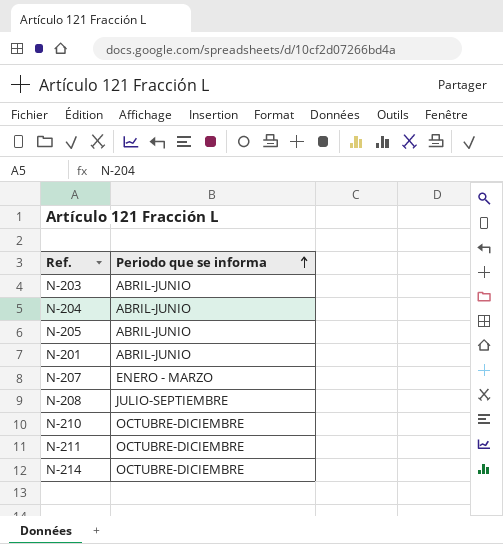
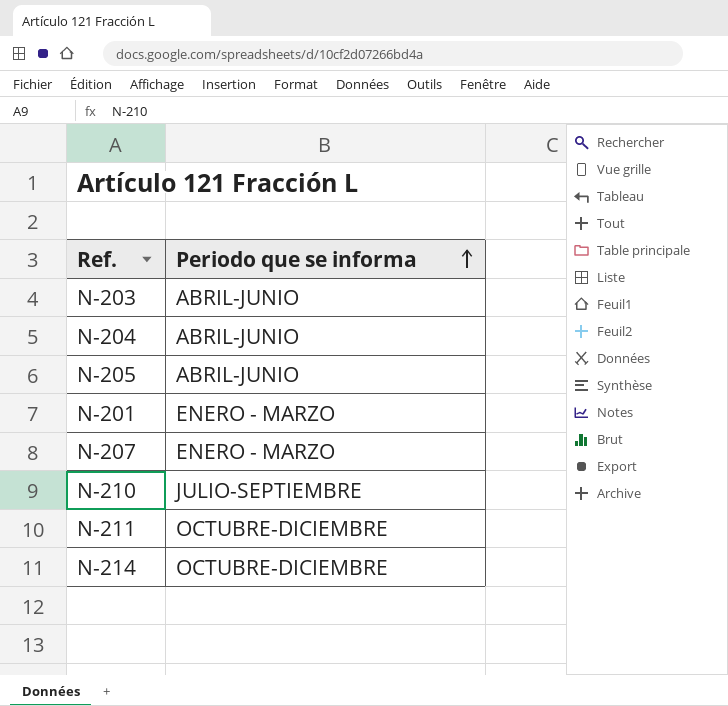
row N-208: JULIO-SEPTIEMBRE -> none
N-201 | Periodo que se informa: ABRIL-JUNIO -> ENERO - MARZO
N-210 | Periodo que se informa: OCTUBRE-DICIEMBRE -> JULIO-SEPTIEMBRE

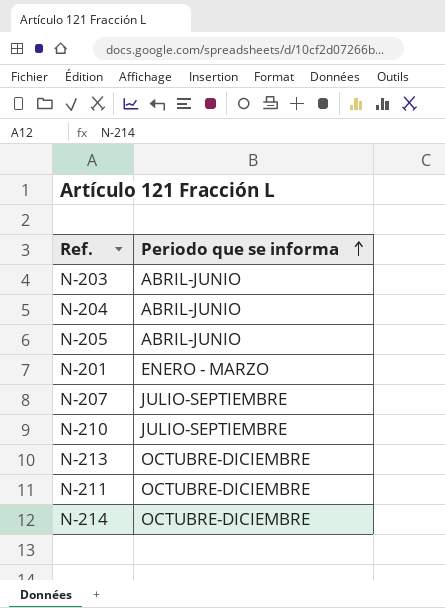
N-207 | Periodo que se informa: ENERO - MARZO -> JULIO-SEPTIEMBRE
row N-213: none -> OCTUBRE-DICIEMBRE

